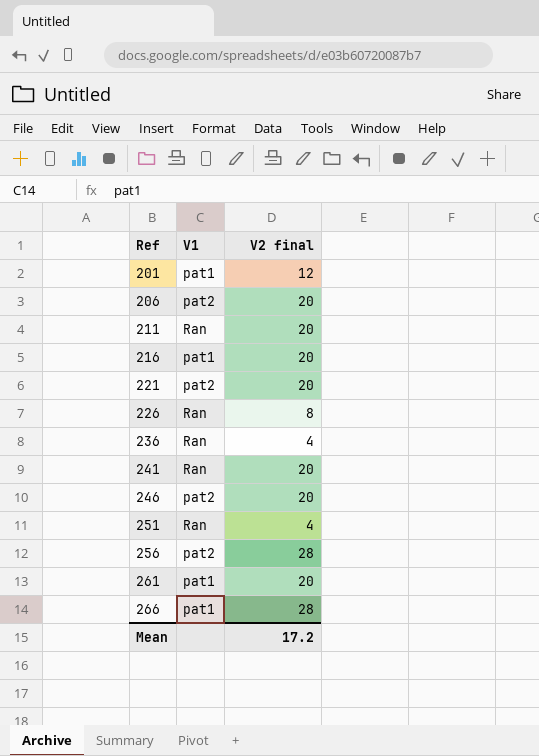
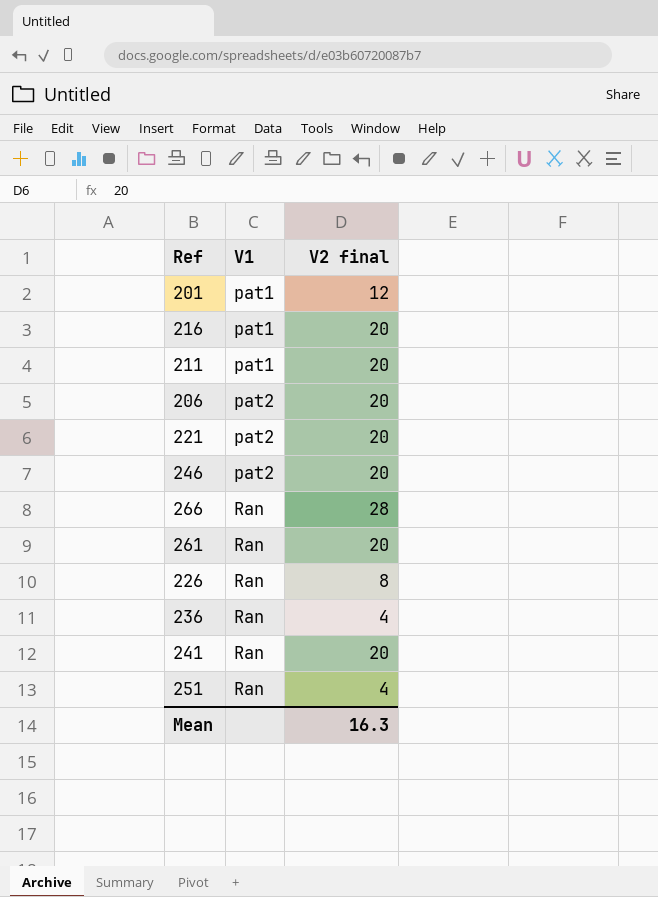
row order: Ref ascending -> V1 ascending
row 256: pat2 | 28 -> none
211 | V1: Ran -> pat1
266 | V1: pat1 -> Ran
261 | V1: pat1 -> Ran
Mean | V2 final: 17.2 -> 16.3

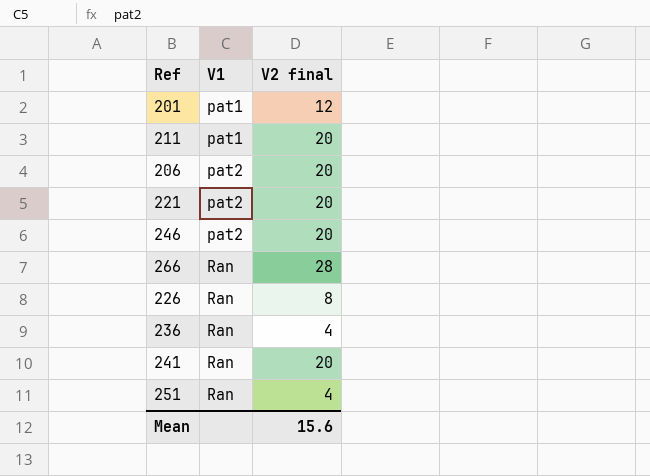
row 216: pat1 | 20 -> none
row 261: Ran | 20 -> none
Mean | V2 final: 16.3 -> 15.6

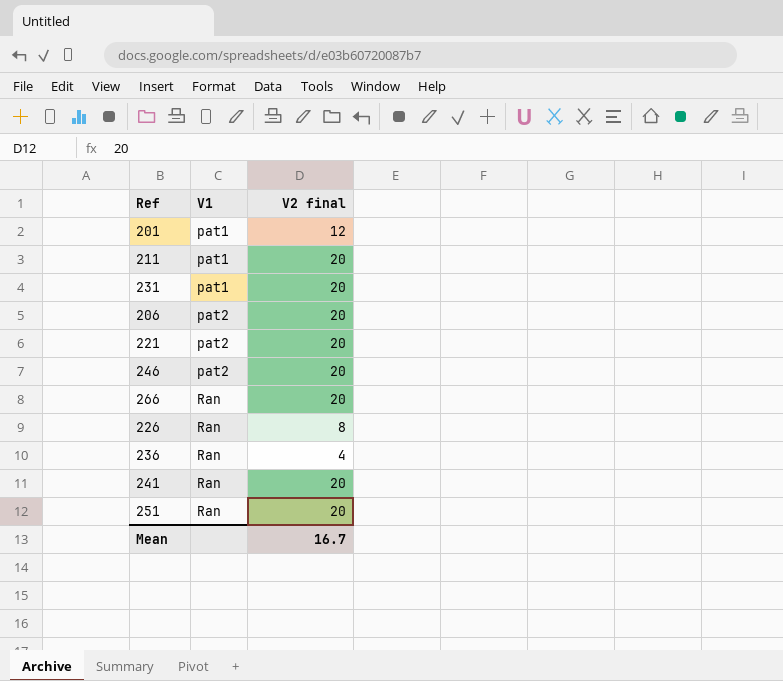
row 231: none -> pat1 | 20
266 | V2 final: 28 -> 20
251 | V2 final: 4 -> 20
Mean | V2 final: 15.6 -> 16.7

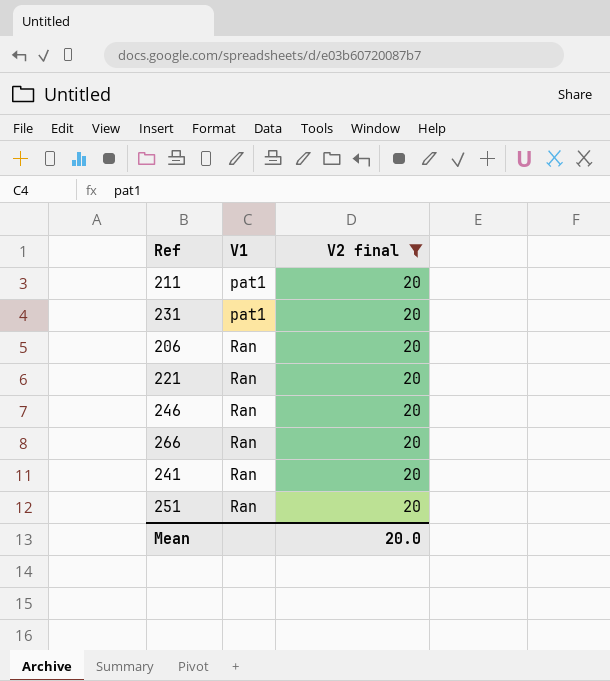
filter: none -> V2 final = 20
206 | V1: pat2 -> Ran
221 | V1: pat2 -> Ran
246 | V1: pat2 -> Ran
Mean | V2 final: 16.7 -> 20.0

